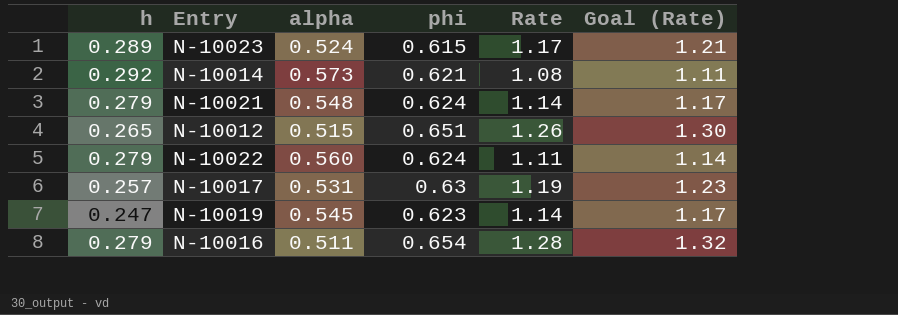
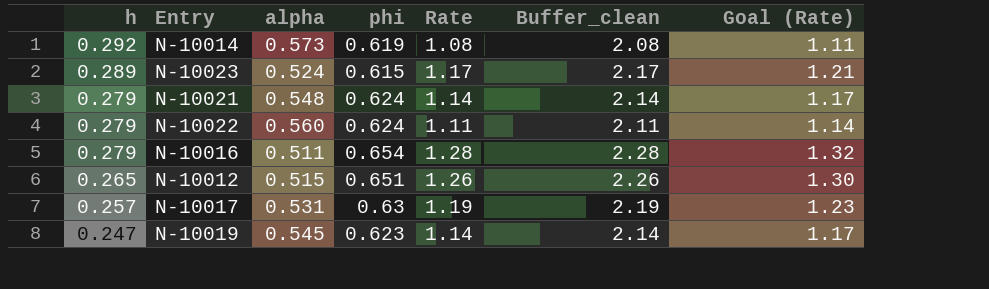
row order: none -> h descending
column Buffer_clean | formula: none -> [Rate] + 1
N-10014 | phi: 0.621 -> 0.619

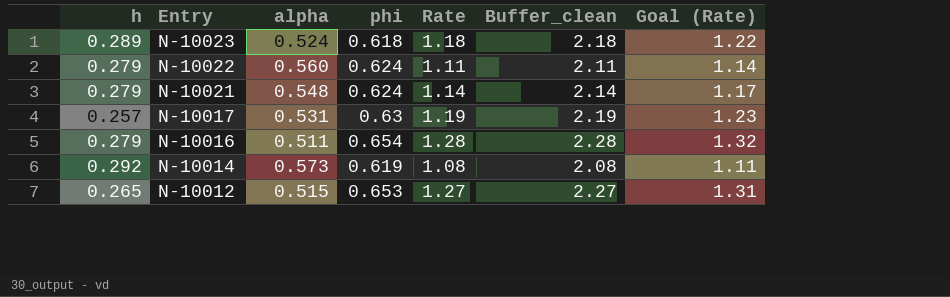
row order: h descending -> Entry descending
row N-10019: 0.247 | 0.545 | 0.623 | 1.14 | 2.14 | 1.17 -> none
N-10023 | phi: 0.615 -> 0.618
N-10023 | Rate: 1.17 -> 1.18
N-10023 | Buffer_clean: 2.17 -> 2.18
N-10023 | Goal (Rate): 1.21 -> 1.22
N-10012 | phi: 0.651 -> 0.653
N-10012 | Rate: 1.26 -> 1.27
N-10012 | Buffer_clean: 2.26 -> 2.27
N-10012 | Goal (Rate): 1.30 -> 1.31

